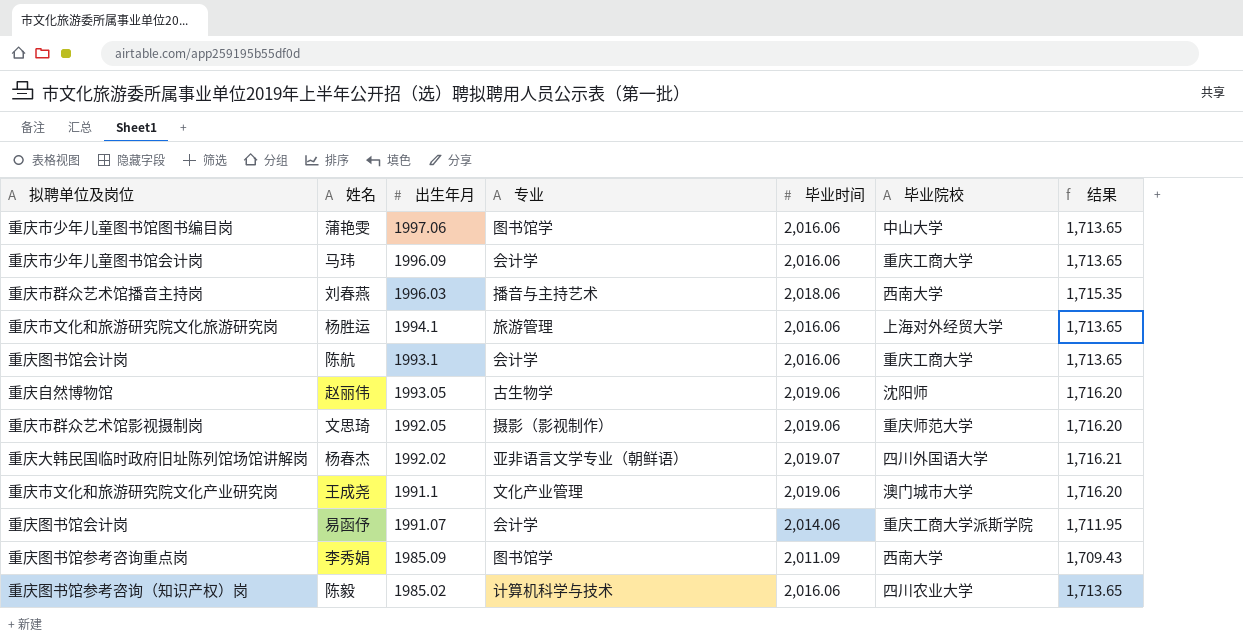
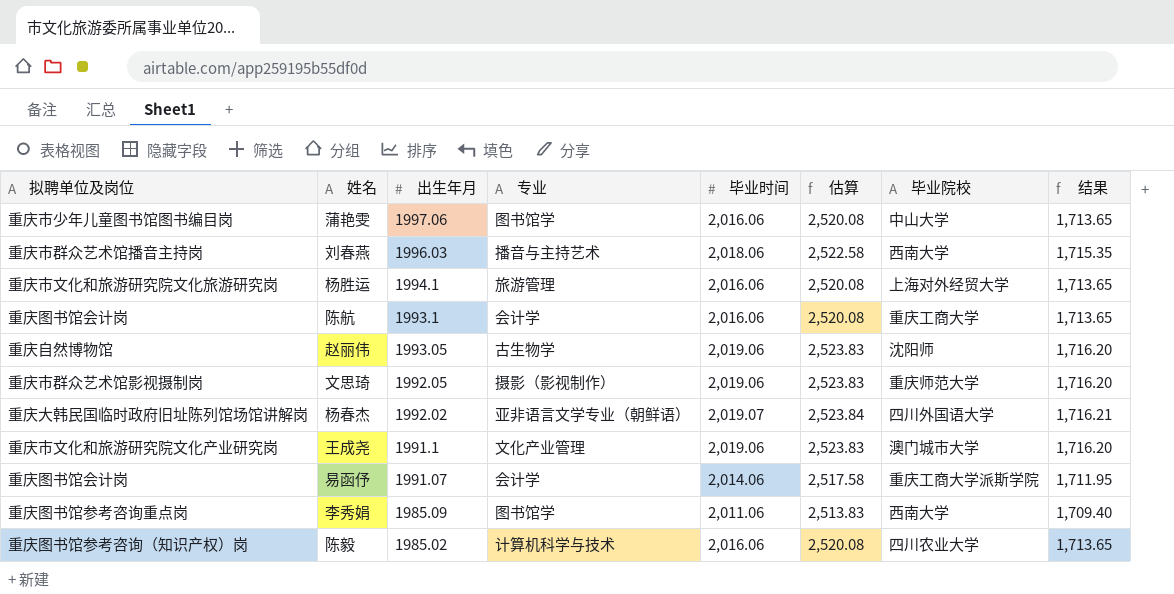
column 估算 | formula: none -> [毕业时间] * 1.25
row 马玮: 重庆市少年儿童图书馆会计岗 | 1996.09 | 会计学 | 2,016.06 | 重庆工商大学 | 1,713.65 -> none
李秀娟 | 毕业时间: 2,011.09 -> 2,011.06
李秀娟 | 结果: 1,709.43 -> 1,709.40

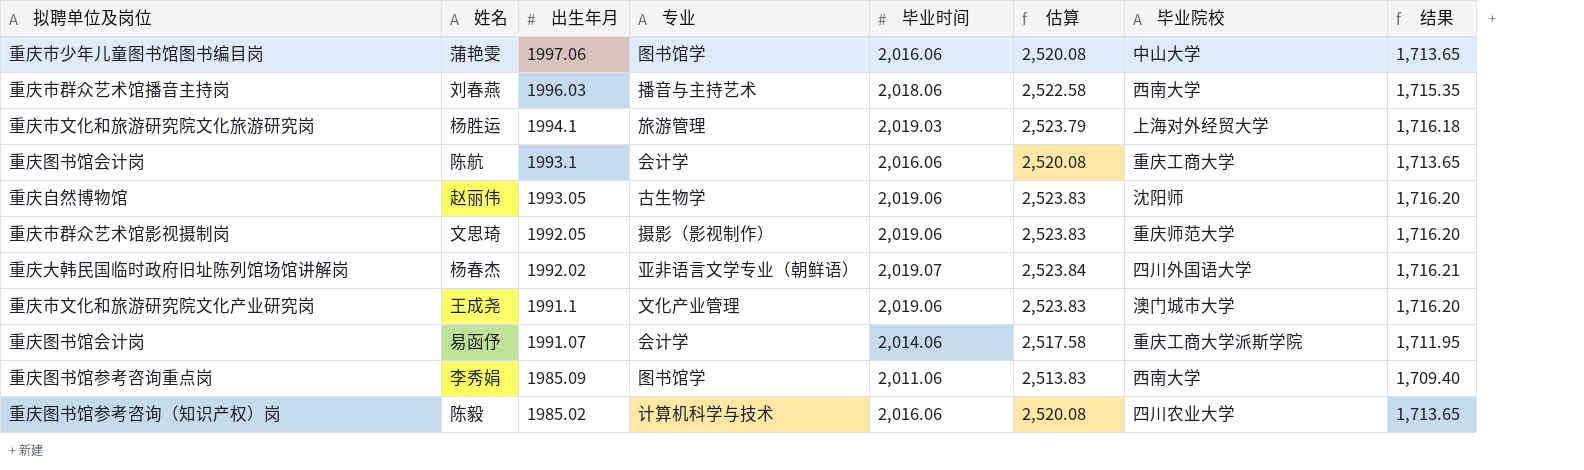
杨胜运 | 毕业时间: 2,016.06 -> 2,019.03
杨胜运 | 估算: 2,520.08 -> 2,523.79
杨胜运 | 结果: 1,713.65 -> 1,716.18

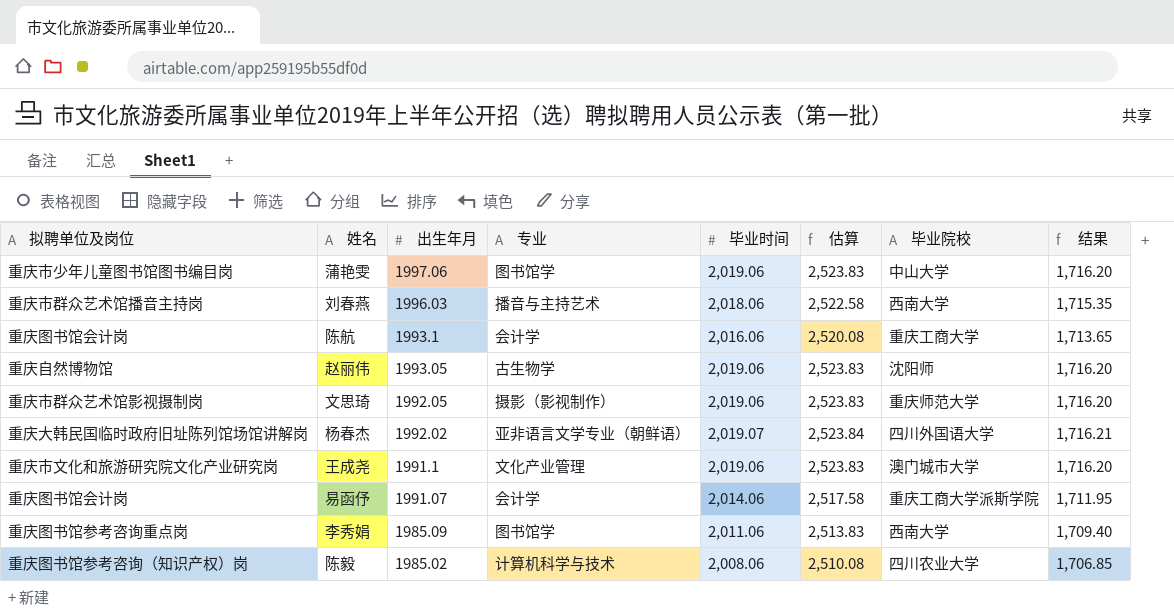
row 杨胜运: 重庆市文化和旅游研究院文化旅游研究岗 | 1994.1 | 旅游管理 | 2,019.03 | 2,523.79 | 上海对外经贸大学 | 1,716.18 -> none
蒲艳雯 | 毕业时间: 2,016.06 -> 2,019.06
蒲艳雯 | 估算: 2,520.08 -> 2,523.83
蒲艳雯 | 结果: 1,713.65 -> 1,716.20
陈毅 | 毕业时间: 2,016.06 -> 2,008.06
陈毅 | 估算: 2,520.08 -> 2,510.08
陈毅 | 结果: 1,713.65 -> 1,706.85

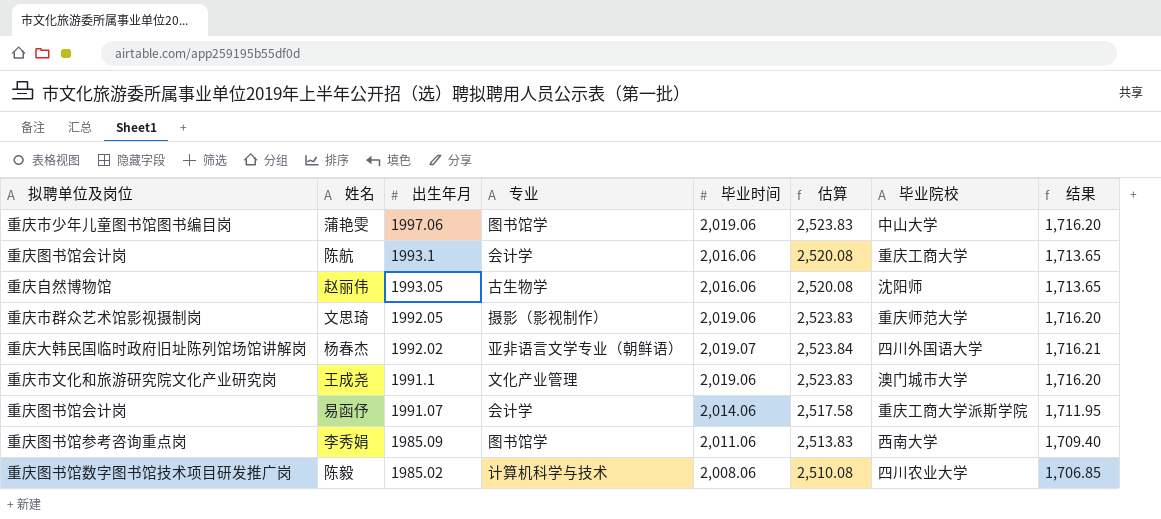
row 刘春燕: 重庆市群众艺术馆播音主持岗 | 1996.03 | 播音与主持艺术 | 2,018.06 | 2,522.58 | 西南大学 | 1,715.35 -> none
赵丽伟 | 毕业时间: 2,019.06 -> 2,016.06
赵丽伟 | 估算: 2,523.83 -> 2,520.08
赵丽伟 | 结果: 1,716.20 -> 1,713.65
陈毅 | 拟聘单位及岗位: 重庆图书馆参考咨询（知识产权）岗 -> 重庆图书馆数字图书馆技术项目研发推广岗

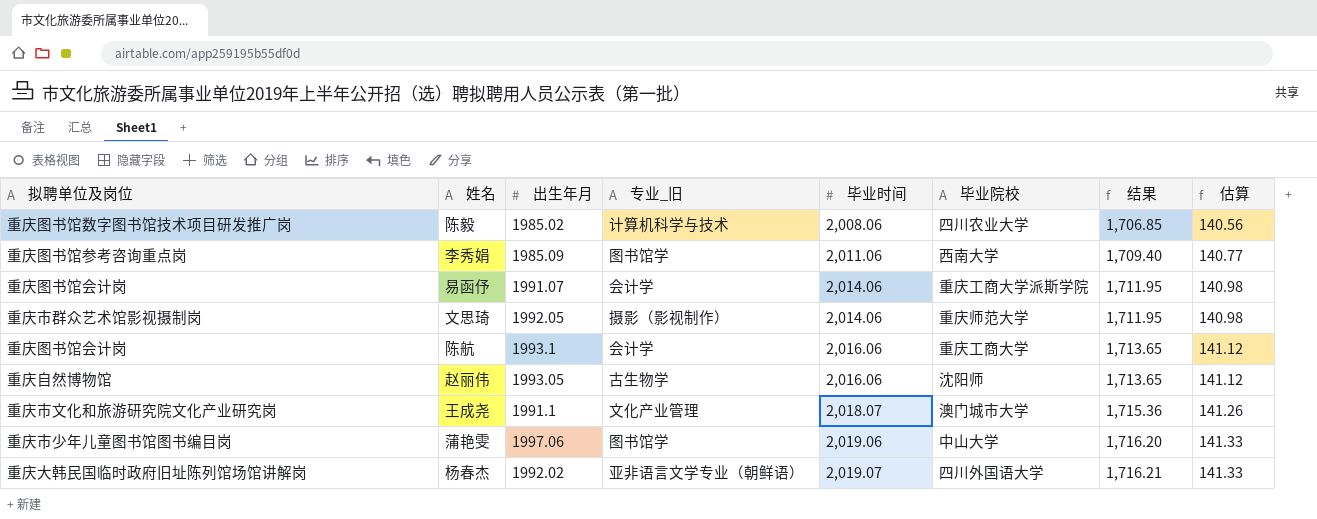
row order: 出生年月 descending -> 毕业时间 ascending
column name: 专业 -> 专业_旧
column 估算 | formula: [毕业时间] * 1.25 -> [毕业时间] * 0.07
column 估算 | position: 6 -> 8
文思琦 | 毕业时间: 2,019.06 -> 2,014.06
文思琦 | 结果: 1,716.20 -> 1,711.95
王成尧 | 毕业时间: 2,019.06 -> 2,018.07
王成尧 | 结果: 1,716.20 -> 1,715.36

